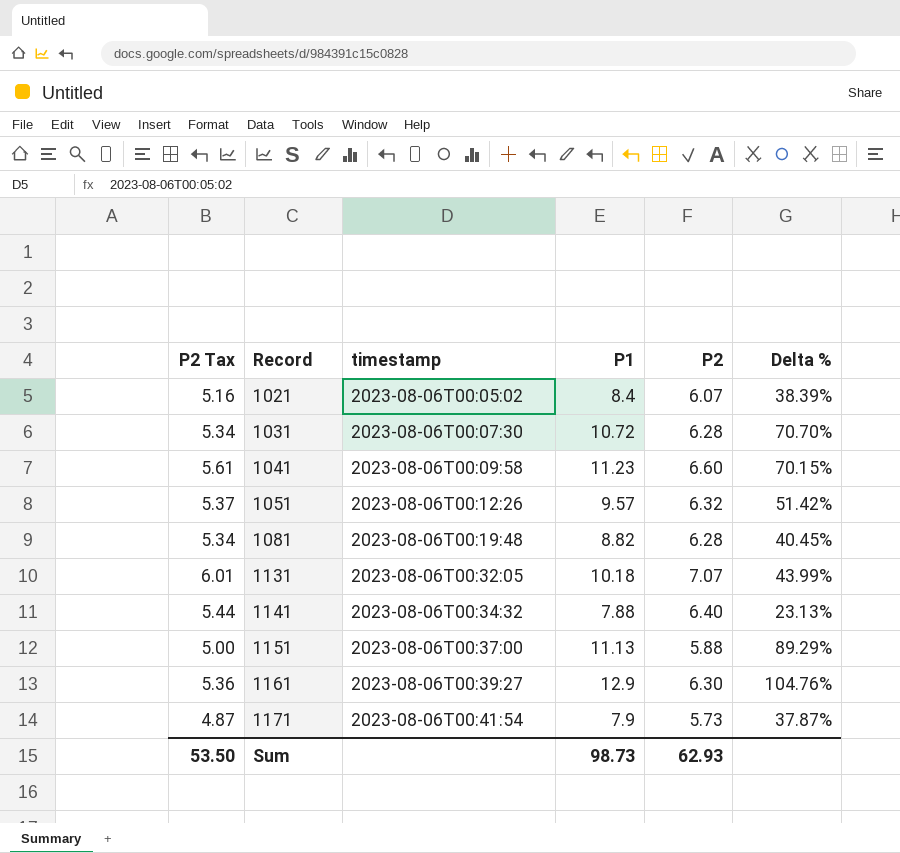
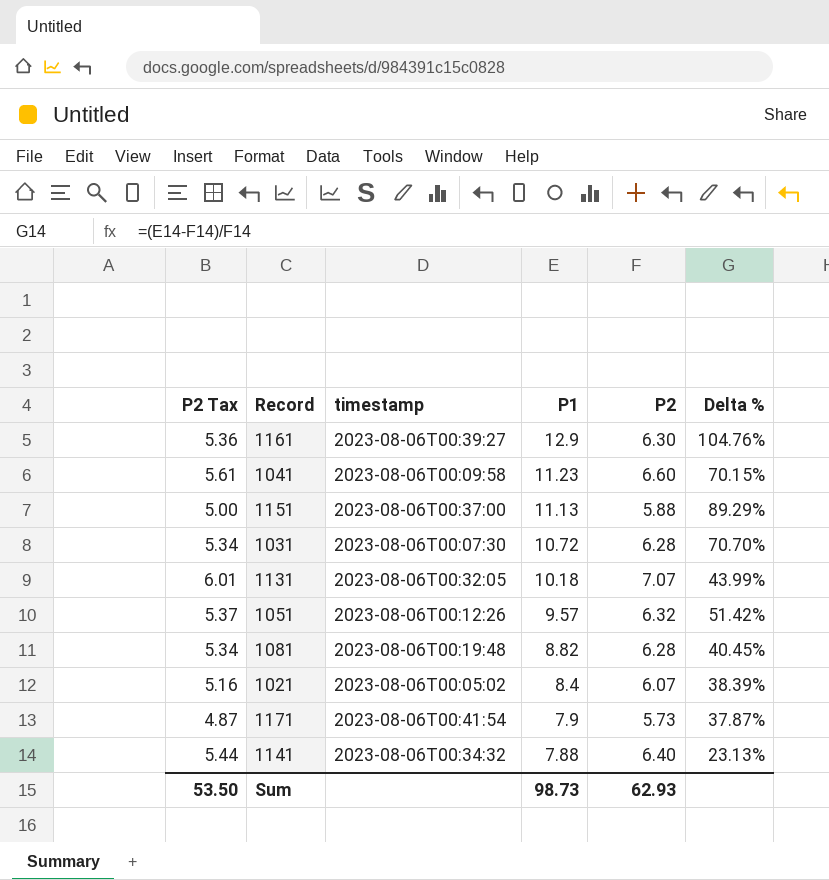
row order: Record ascending -> P1 descending

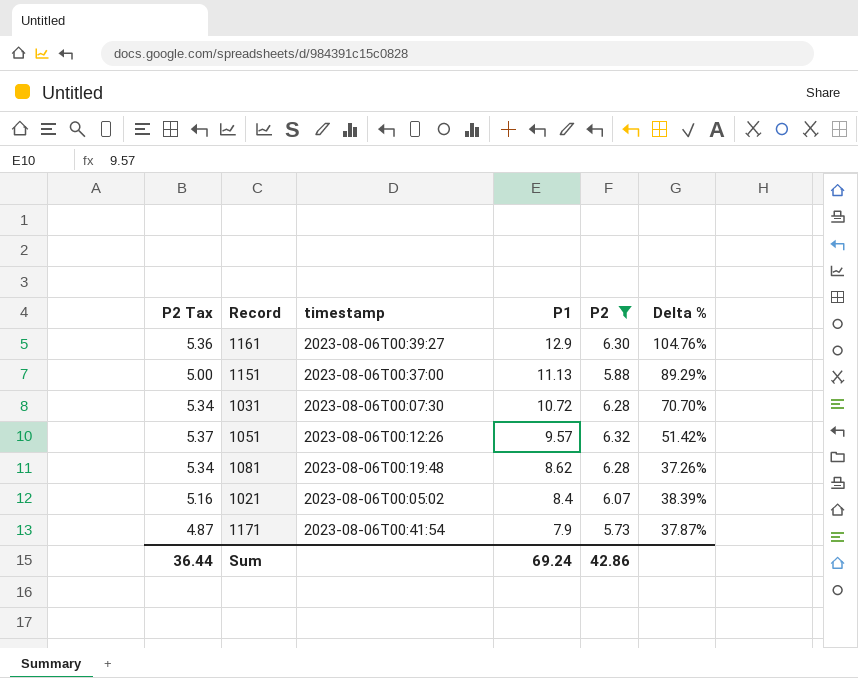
filter: none -> P2 <= 6.32
1081 | P1: 8.82 -> 8.62
1081 | Delta %: 40.45% -> 37.26%
Sum | P2 Tax: 53.50 -> 36.44
Sum | P1: 98.73 -> 69.24
Sum | P2: 62.93 -> 42.86

